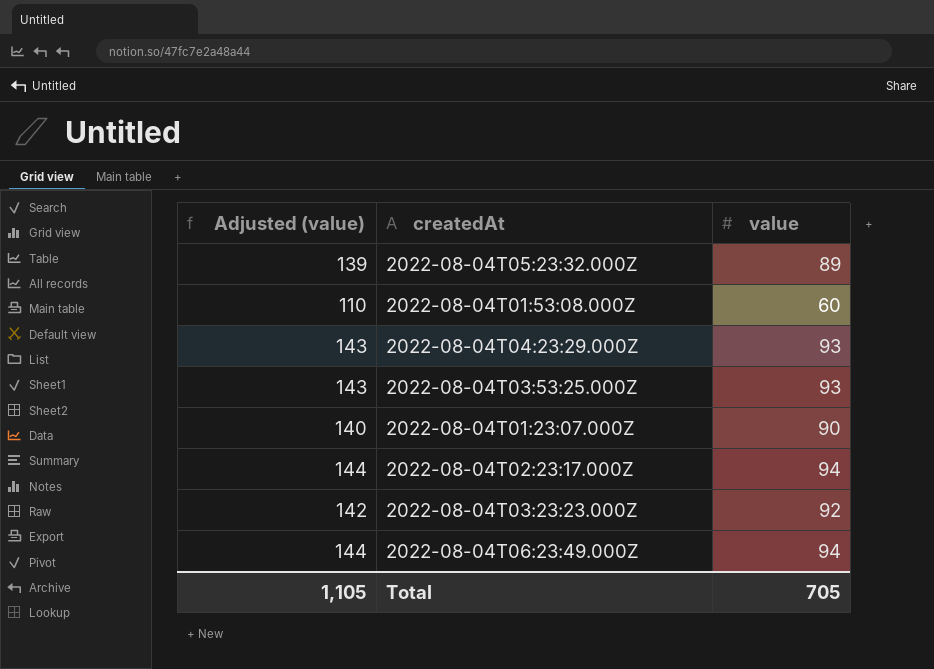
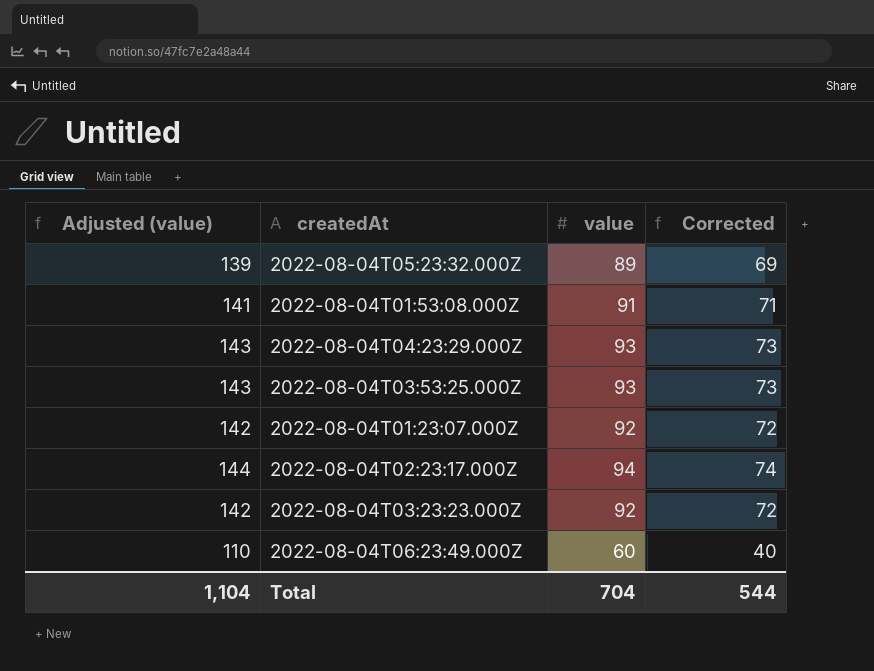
column Corrected | formula: none -> [value] - 20
2022-08-04T01:53:08.000Z | Adjusted (value): 110 -> 141
2022-08-04T01:53:08.000Z | value: 60 -> 91
2022-08-04T01:23:07.000Z | Adjusted (value): 140 -> 142
2022-08-04T01:23:07.000Z | value: 90 -> 92
2022-08-04T06:23:49.000Z | Adjusted (value): 144 -> 110
2022-08-04T06:23:49.000Z | value: 94 -> 60
Total | Adjusted (value): 1,105 -> 1,104
Total | value: 705 -> 704

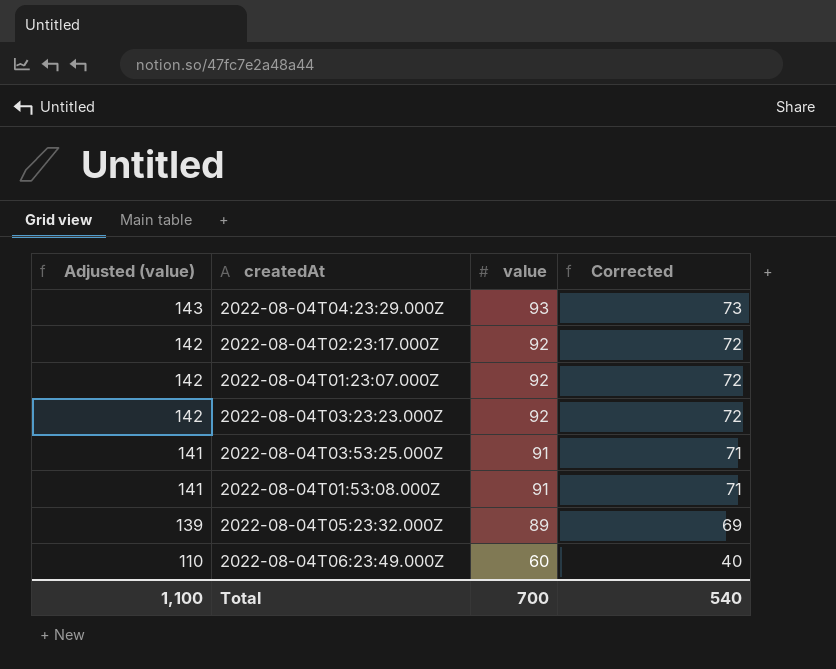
row order: none -> Adjusted (value) descending
2022-08-04T02:23:17.000Z | Adjusted (value): 144 -> 142
2022-08-04T02:23:17.000Z | value: 94 -> 92
2022-08-04T02:23:17.000Z | Corrected: 74 -> 72
2022-08-04T03:53:25.000Z | Adjusted (value): 143 -> 141
2022-08-04T03:53:25.000Z | value: 93 -> 91
2022-08-04T03:53:25.000Z | Corrected: 73 -> 71
Total | Adjusted (value): 1,104 -> 1,100
Total | value: 704 -> 700
Total | Corrected: 544 -> 540

